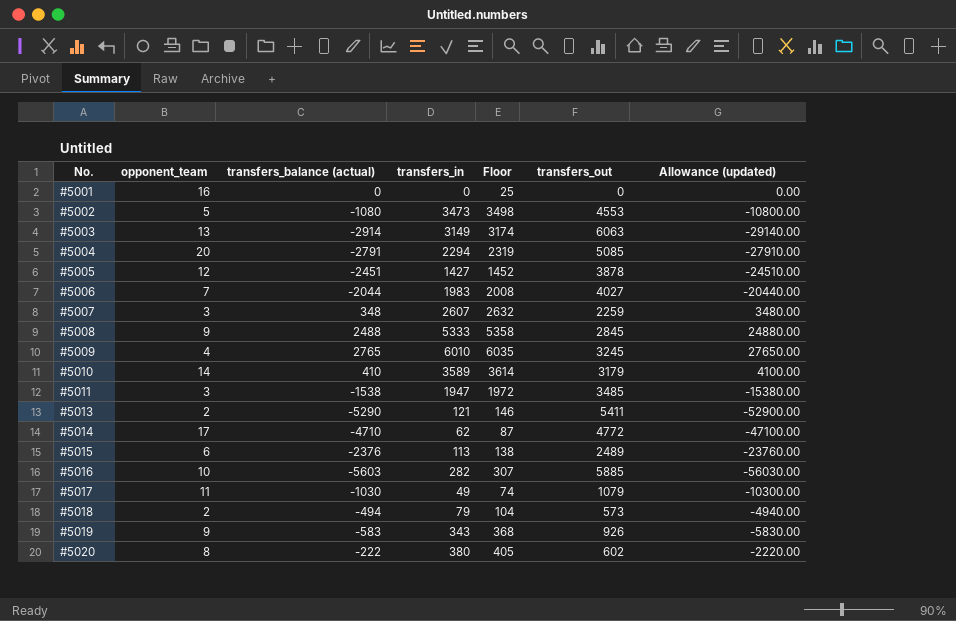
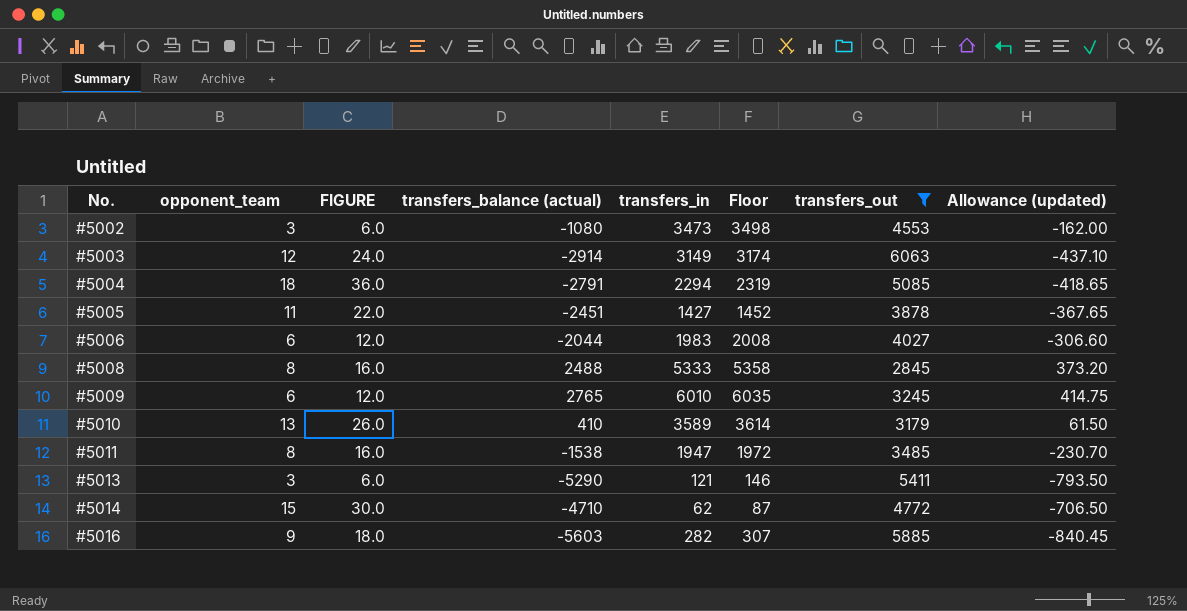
filter: none -> transfers_out >= 2845
column FIGURE | formula: none -> [opponent_team] * 2
column Allowance (updated) | formula: [transfers_balance (actual)] * 10 -> [transfers_balance (actual)] * 0.15
#5002 | opponent_team: 5 -> 3
#5003 | opponent_team: 13 -> 12
#5004 | opponent_team: 20 -> 18
#5005 | opponent_team: 12 -> 11
#5006 | opponent_team: 7 -> 6
#5008 | opponent_team: 9 -> 8
#5009 | opponent_team: 4 -> 6
#5010 | opponent_team: 14 -> 13
#5011 | opponent_team: 3 -> 8
#5013 | opponent_team: 2 -> 3
#5014 | opponent_team: 17 -> 15
#5016 | opponent_team: 10 -> 9

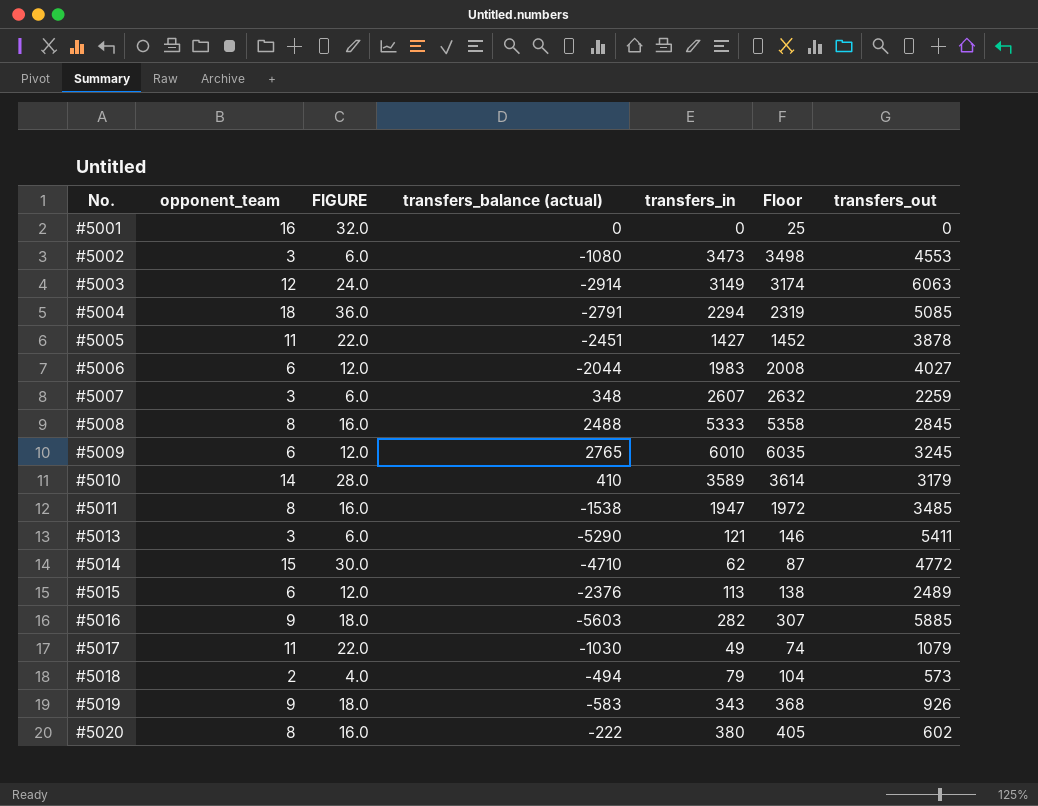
filter: transfers_out >= 2845 -> none
column Allowance (updated) | formula: [transfers_balance (actual)] * 0.15 -> none
#5010 | opponent_team: 13 -> 14
#5010 | FIGURE: 26.0 -> 28.0

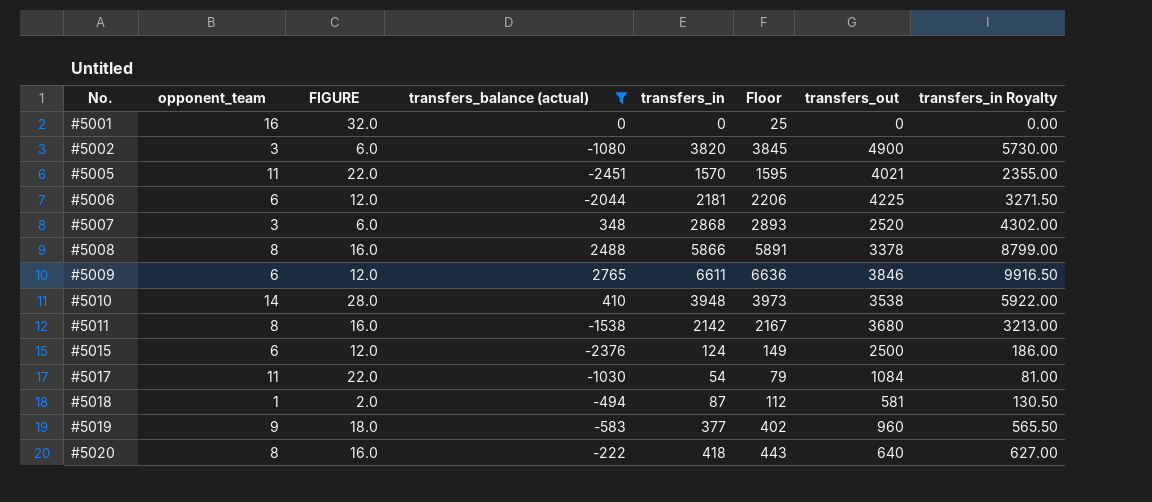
filter: none -> transfers_balance (actual) >= -2451
column transfers_in Royalty | formula: none -> [transfers_in] * 1.5
#5002 | transfers_in: 3473 -> 3820
#5002 | Floor: 3498 -> 3845
#5002 | transfers_out: 4553 -> 4900
#5005 | transfers_in: 1427 -> 1570
#5005 | Floor: 1452 -> 1595
#5005 | transfers_out: 3878 -> 4021
#5006 | transfers_in: 1983 -> 2181
#5006 | Floor: 2008 -> 2206
#5006 | transfers_out: 4027 -> 4225
#5007 | transfers_in: 2607 -> 2868
#5007 | Floor: 2632 -> 2893
#5007 | transfers_out: 2259 -> 2520
#5008 | transfers_in: 5333 -> 5866
#5008 | Floor: 5358 -> 5891
#5008 | transfers_out: 2845 -> 3378
#5009 | transfers_in: 6010 -> 6611
#5009 | Floor: 6035 -> 6636
#5009 | transfers_out: 3245 -> 3846
#5010 | transfers_in: 3589 -> 3948
#5010 | Floor: 3614 -> 3973
#5010 | transfers_out: 3179 -> 3538
#5011 | transfers_in: 1947 -> 2142
#5011 | Floor: 1972 -> 2167
#5011 | transfers_out: 3485 -> 3680
#5015 | transfers_in: 113 -> 124
#5015 | Floor: 138 -> 149
#5015 | transfers_out: 2489 -> 2500
#5017 | transfers_in: 49 -> 54
#5017 | Floor: 74 -> 79
#5017 | transfers_out: 1079 -> 1084
#5018 | opponent_team: 2 -> 1
#5018 | FIGURE: 4.0 -> 2.0
#5018 | transfers_in: 79 -> 87
#5018 | Floor: 104 -> 112
#5018 | transfers_out: 573 -> 581
#5019 | transfers_in: 343 -> 377
#5019 | Floor: 368 -> 402
#5019 | transfers_out: 926 -> 960
#5020 | transfers_in: 380 -> 418
#5020 | Floor: 405 -> 443
#5020 | transfers_out: 602 -> 640

